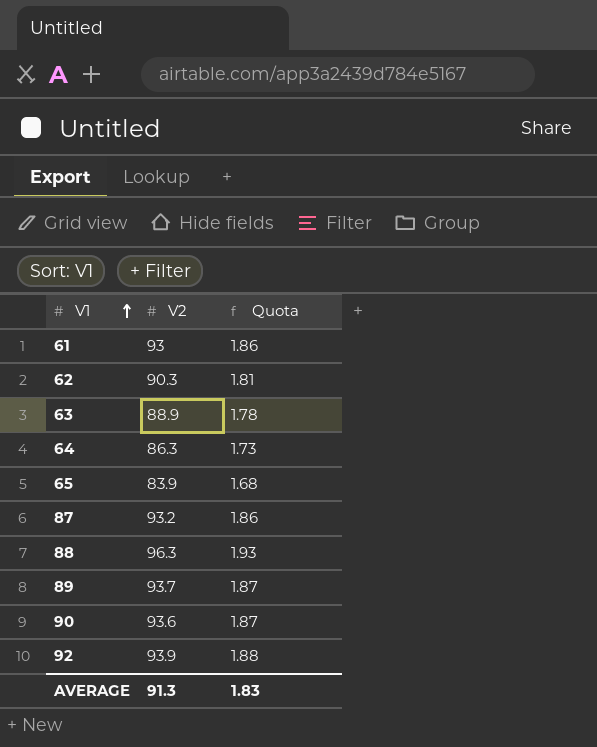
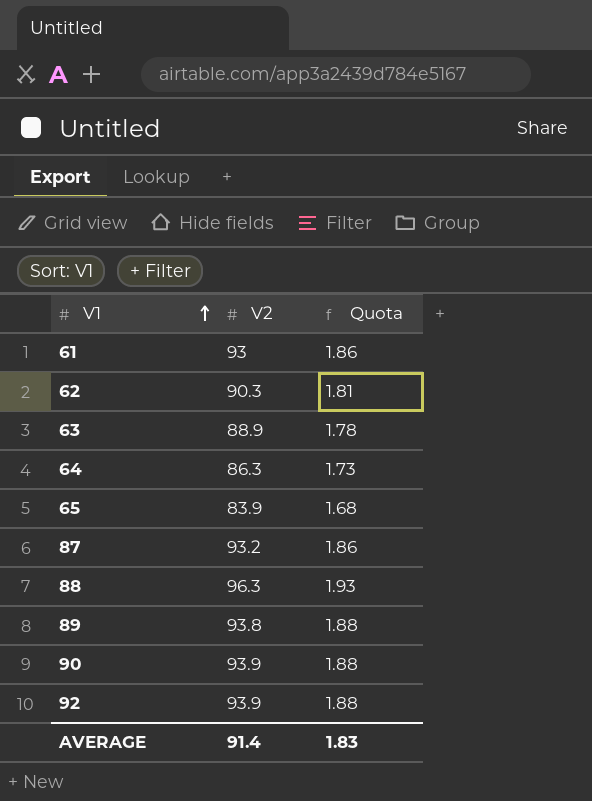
89 | V2: 93.7 -> 93.8
89 | Quota: 1.87 -> 1.88
90 | V2: 93.6 -> 93.9
90 | Quota: 1.87 -> 1.88
AVERAGE | V2: 91.3 -> 91.4

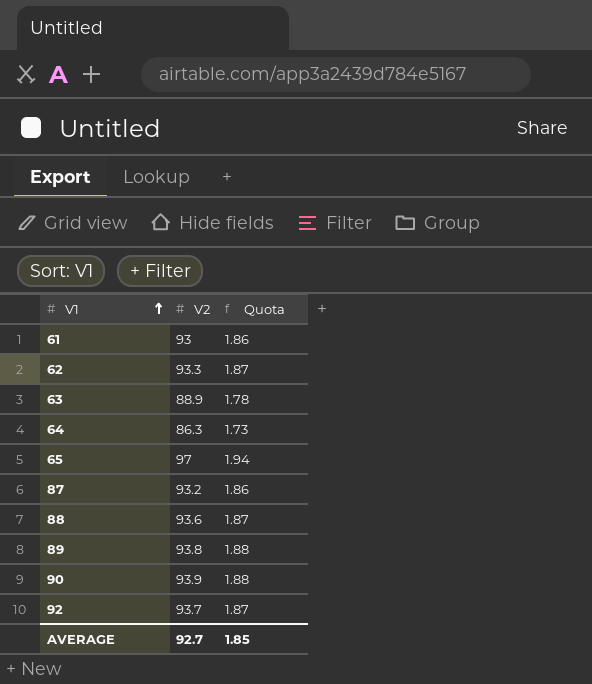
62 | V2: 90.3 -> 93.3
62 | Quota: 1.81 -> 1.87
65 | V2: 83.9 -> 97
65 | Quota: 1.68 -> 1.94
88 | V2: 96.3 -> 93.6
88 | Quota: 1.93 -> 1.87
92 | V2: 93.9 -> 93.7
92 | Quota: 1.88 -> 1.87
AVERAGE | V2: 91.4 -> 92.7
AVERAGE | Quota: 1.83 -> 1.85

